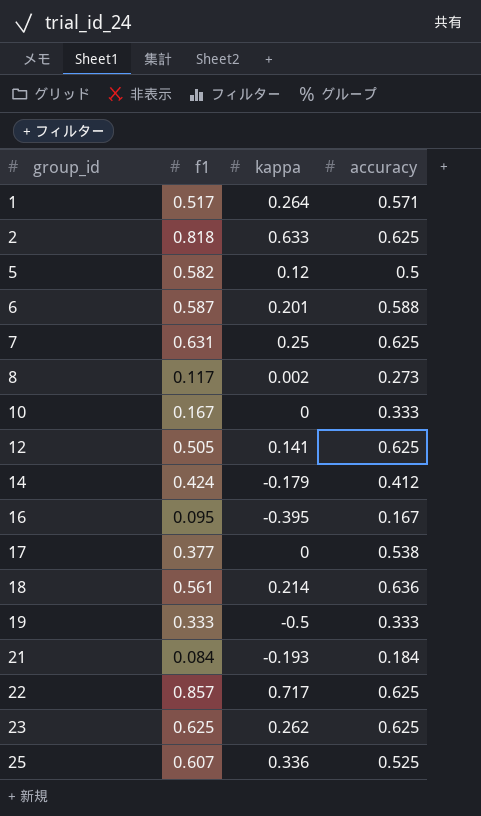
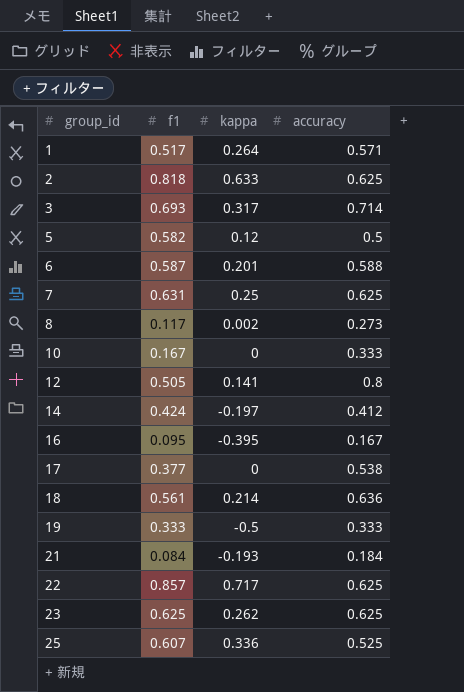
row 3: none -> 0.693 | 0.317 | 0.714
12 | accuracy: 0.625 -> 0.8
14 | kappa: -0.179 -> -0.197

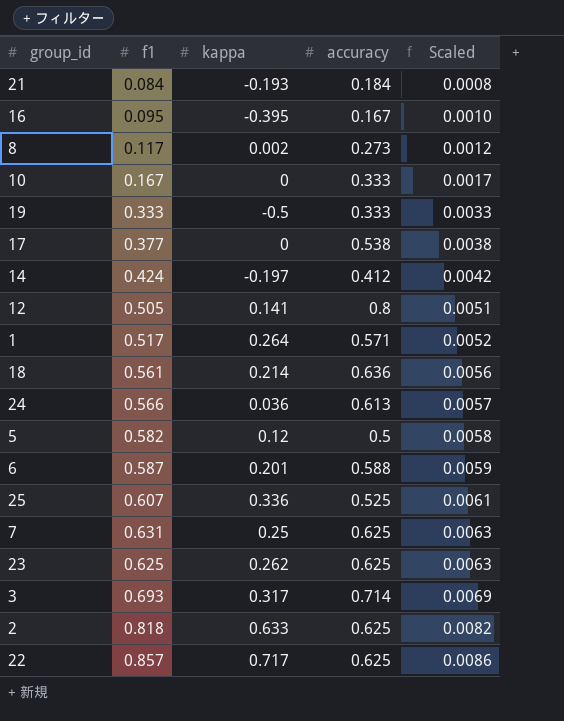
row order: group_id ascending -> Scaled ascending
column Scaled | formula: none -> [f1] * 0.01
row 24: none -> 0.566 | 0.036 | 0.613 | 0.0057

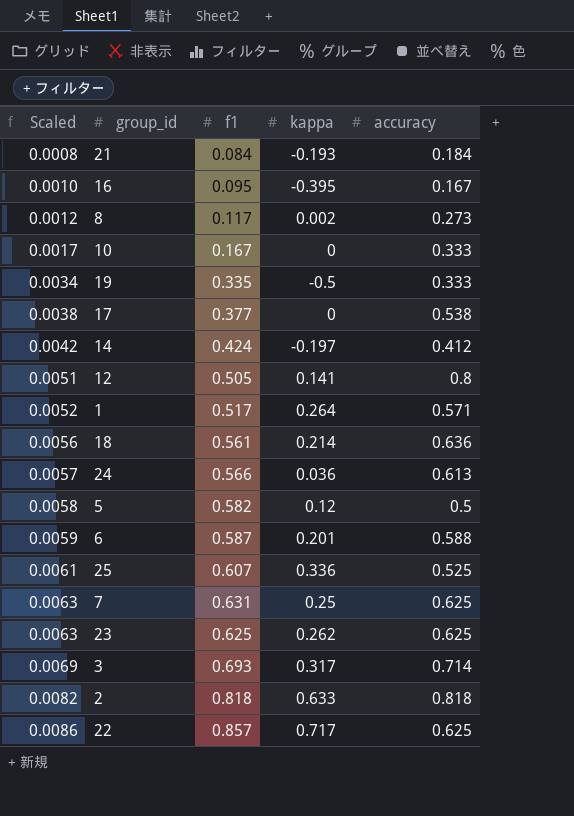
column Scaled | position: 5 -> 1
19 | Scaled: 0.0033 -> 0.0034
19 | f1: 0.333 -> 0.335
2 | accuracy: 0.625 -> 0.818

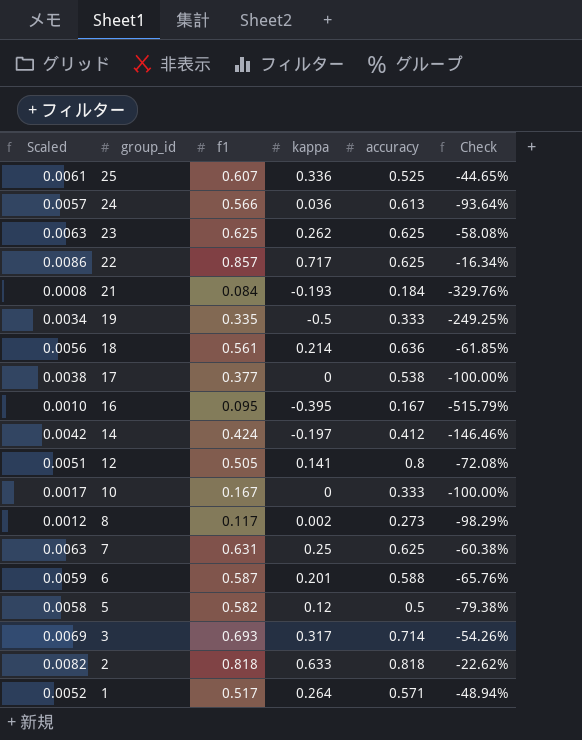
row order: Scaled ascending -> group_id descending
column Check | formula: none -> ([kappa] - [f1]) / [f1]

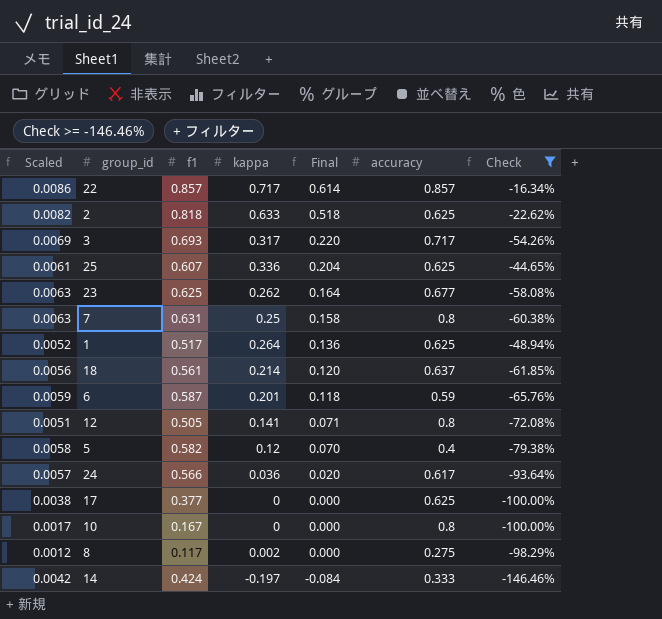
filter: none -> Check >= -146.46%
row order: group_id descending -> Final descending
column Final | formula: none -> [f1] * [kappa]
22 | accuracy: 0.625 -> 0.857
2 | accuracy: 0.818 -> 0.625
3 | accuracy: 0.714 -> 0.717
25 | accuracy: 0.525 -> 0.625
23 | accuracy: 0.625 -> 0.677
7 | accuracy: 0.625 -> 0.8
1 | accuracy: 0.571 -> 0.625
18 | accuracy: 0.636 -> 0.637
6 | accuracy: 0.588 -> 0.59
5 | accuracy: 0.5 -> 0.4
24 | accuracy: 0.613 -> 0.617
17 | accuracy: 0.538 -> 0.625
10 | accuracy: 0.333 -> 0.8
8 | accuracy: 0.273 -> 0.275
14 | accuracy: 0.412 -> 0.333

